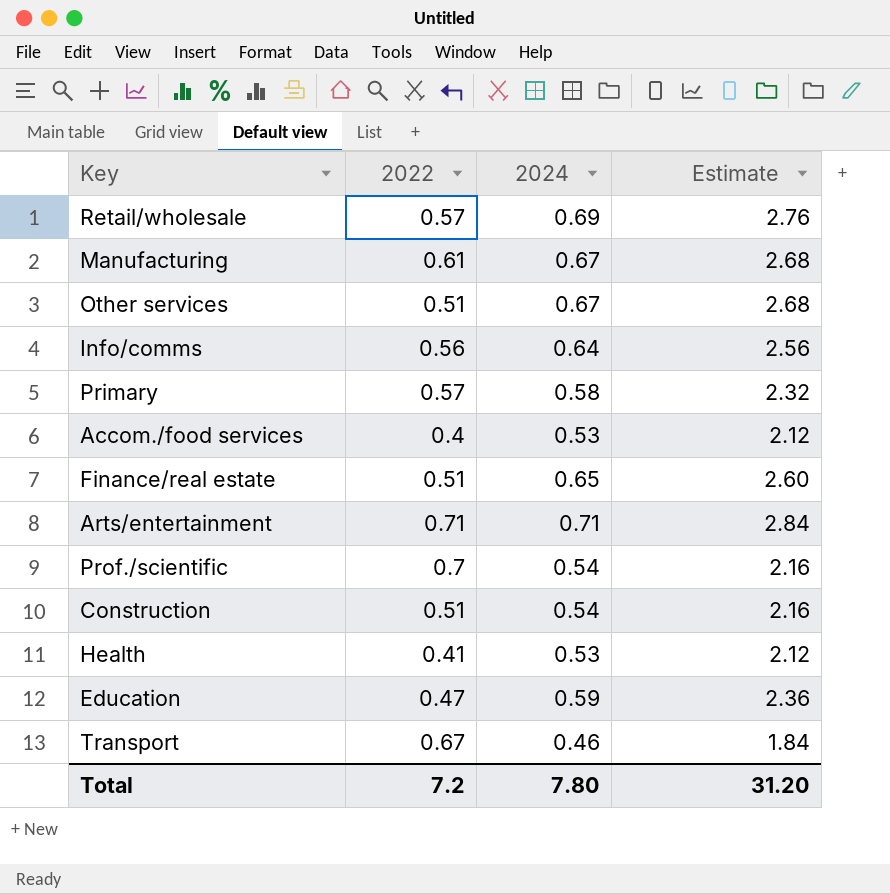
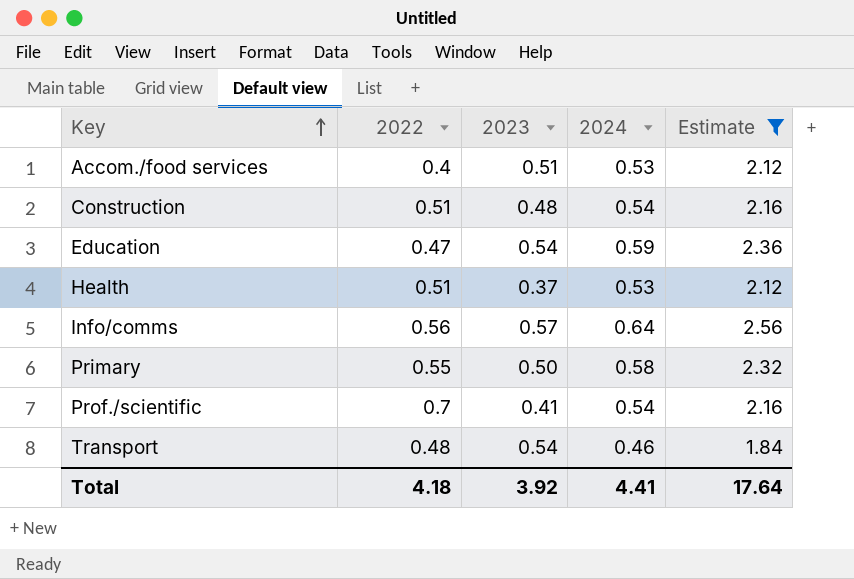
filter: none -> Estimate <= 2.56
row order: none -> Key ascending
column 2023 | position: none -> 3
Health | 2022: 0.41 -> 0.51
Primary | 2022: 0.57 -> 0.55
Transport | 2022: 0.67 -> 0.48
Total | 2022: 7.2 -> 4.18
Total | 2024: 7.80 -> 4.41
Total | Estimate: 31.20 -> 17.64

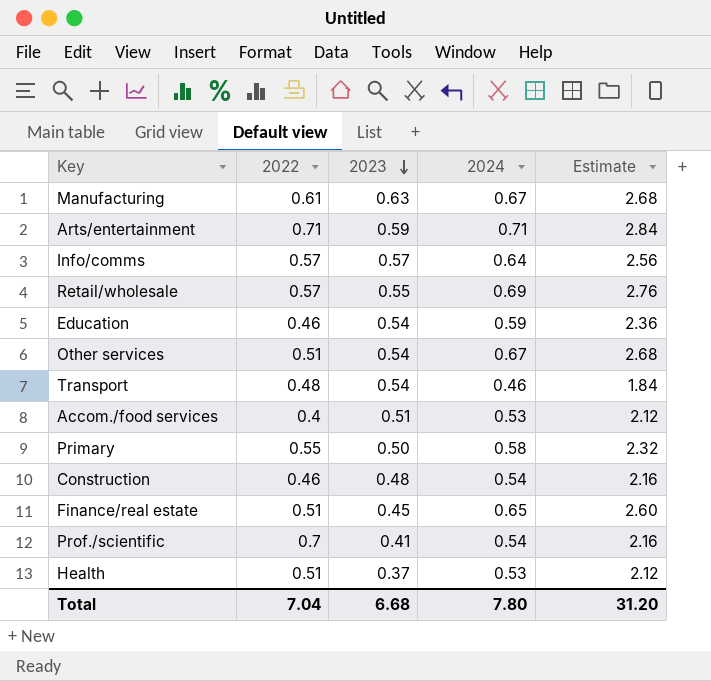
filter: Estimate <= 2.56 -> none
row order: Key ascending -> 2023 descending
Info/comms | 2022: 0.56 -> 0.57
Education | 2022: 0.47 -> 0.46
Construction | 2022: 0.51 -> 0.46
Total | 2022: 4.18 -> 7.04
Total | 2023: 3.92 -> 6.68
Total | 2024: 4.41 -> 7.80
Total | Estimate: 17.64 -> 31.20

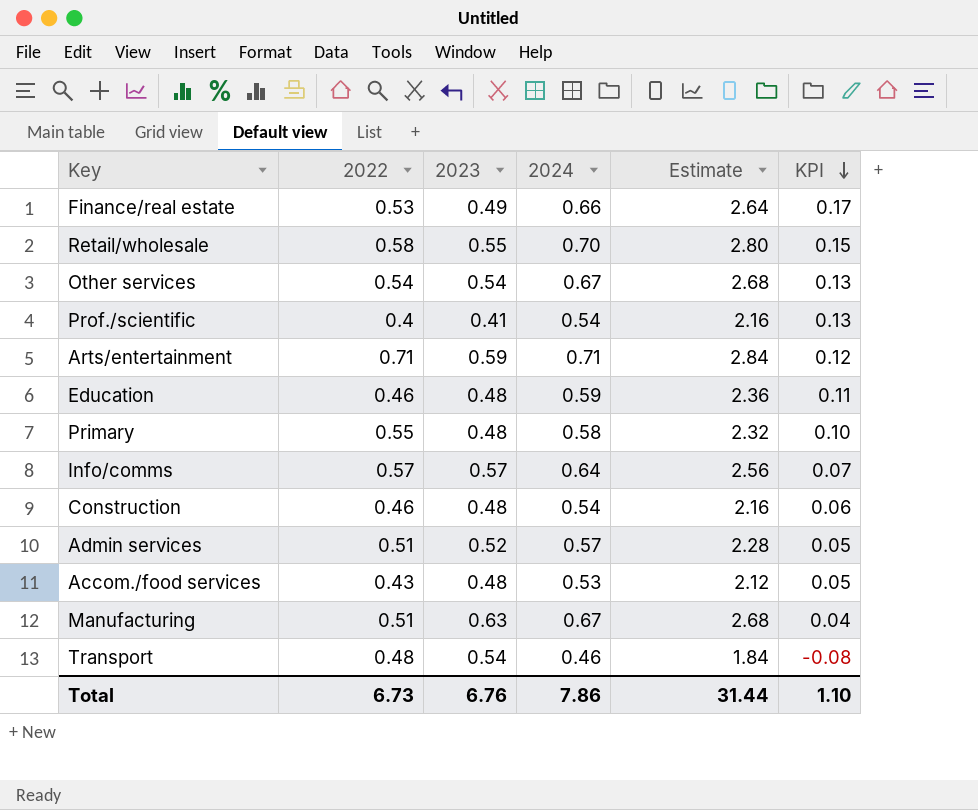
row order: 2023 descending -> KPI descending
column KPI | formula: none -> [2024] - [2023]
row Health: 0.51 | 0.37 | 0.53 | 2.12 -> none
Finance/real estate | 2022: 0.51 -> 0.53
Finance/real estate | 2023: 0.45 -> 0.49
Finance/real estate | 2024: 0.65 -> 0.66
Finance/real estate | Estimate: 2.60 -> 2.64
Retail/wholesale | 2022: 0.57 -> 0.58
Retail/wholesale | 2024: 0.69 -> 0.70
Retail/wholesale | Estimate: 2.76 -> 2.80
Other services | 2022: 0.51 -> 0.54
Prof./scientific | 2022: 0.7 -> 0.4
Education | 2023: 0.54 -> 0.48
Primary | 2023: 0.50 -> 0.48
row Admin services: none -> 0.51 | 0.52 | 0.57 | 2.28 | 0.05
Accom./food services | 2022: 0.4 -> 0.43
Accom./food services | 2023: 0.51 -> 0.48
Manufacturing | 2022: 0.61 -> 0.51
Total | 2022: 7.04 -> 6.73
Total | 2023: 6.68 -> 6.76
Total | 2024: 7.80 -> 7.86
Total | Estimate: 31.20 -> 31.44

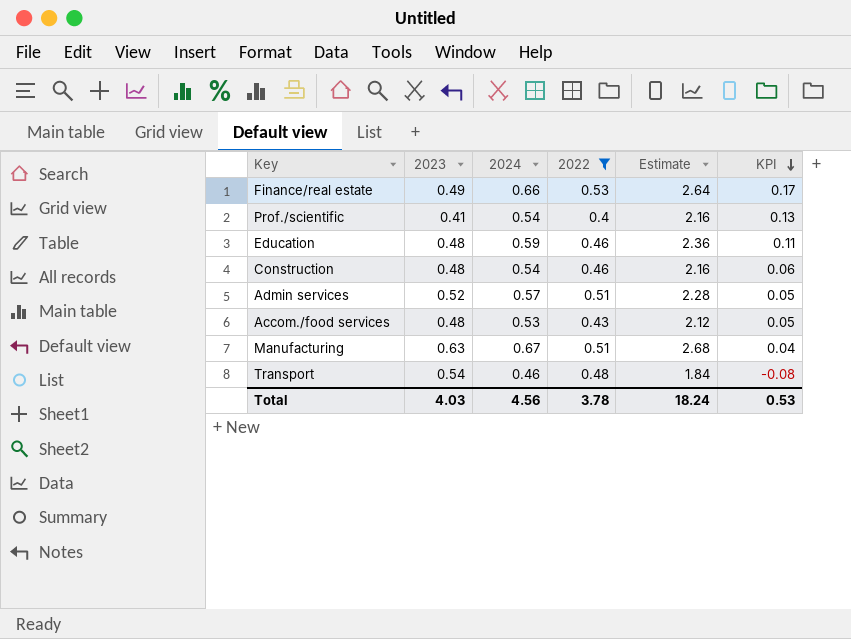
filter: none -> 2022 <= 0.53
column 2022 | position: 2 -> 4
Total | 2023: 6.76 -> 4.03
Total | 2024: 7.86 -> 4.56
Total | 2022: 6.73 -> 3.78
Total | Estimate: 31.44 -> 18.24
Total | KPI: 1.10 -> 0.53

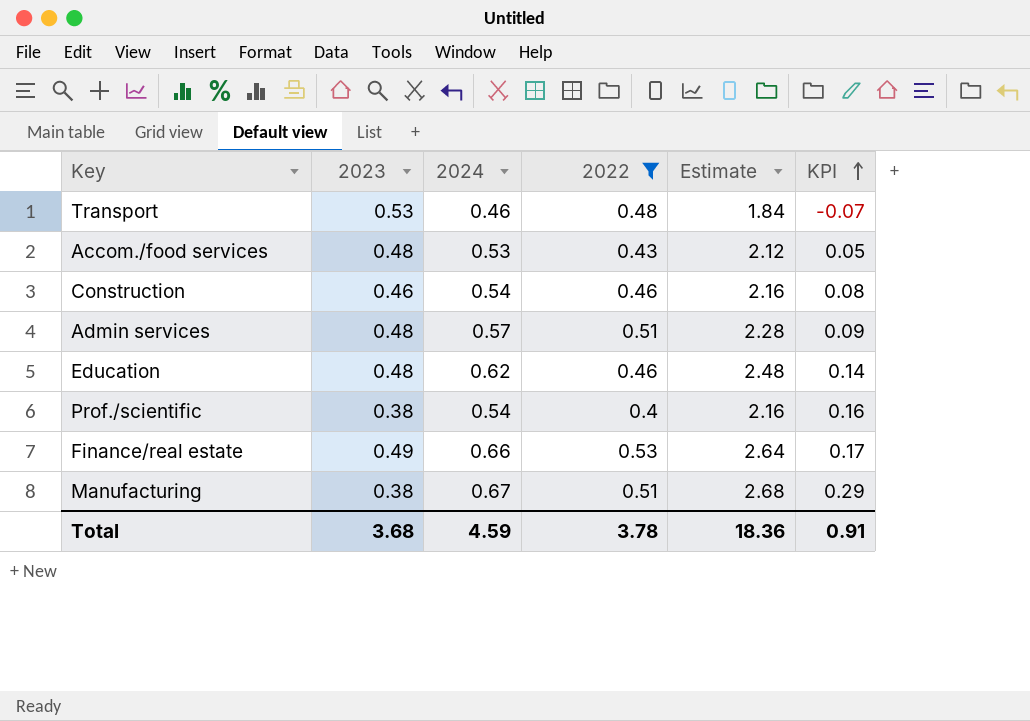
row order: KPI descending -> KPI ascending
Transport | 2023: 0.54 -> 0.53
Transport | KPI: -0.08 -> -0.07
Construction | 2023: 0.48 -> 0.46
Construction | KPI: 0.06 -> 0.08
Admin services | 2023: 0.52 -> 0.48
Admin services | KPI: 0.05 -> 0.09
Education | 2024: 0.59 -> 0.62
Education | Estimate: 2.36 -> 2.48
Education | KPI: 0.11 -> 0.14
Prof./scientific | 2023: 0.41 -> 0.38
Prof./scientific | KPI: 0.13 -> 0.16
Manufacturing | 2023: 0.63 -> 0.38
Manufacturing | KPI: 0.04 -> 0.29
Total | 2023: 4.03 -> 3.68
Total | 2024: 4.56 -> 4.59
Total | Estimate: 18.24 -> 18.36
Total | KPI: 0.53 -> 0.91

